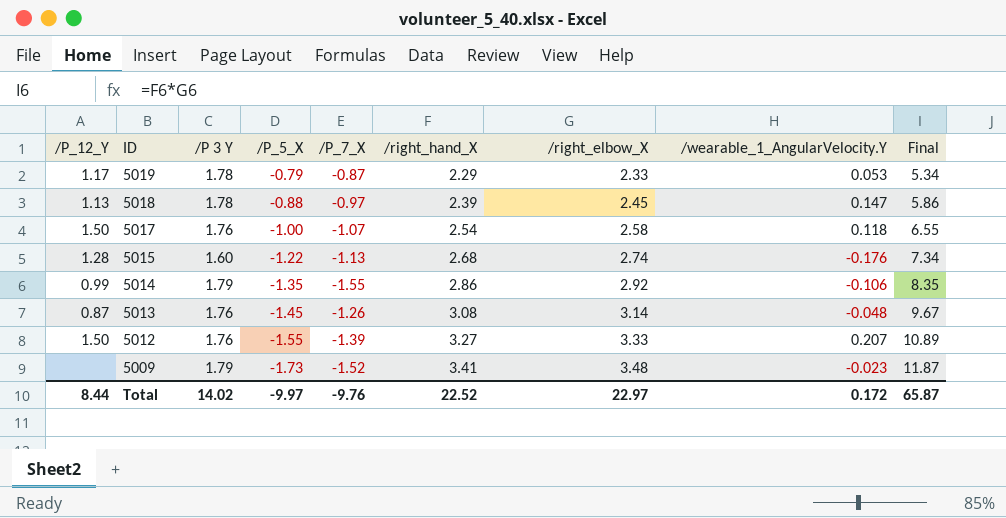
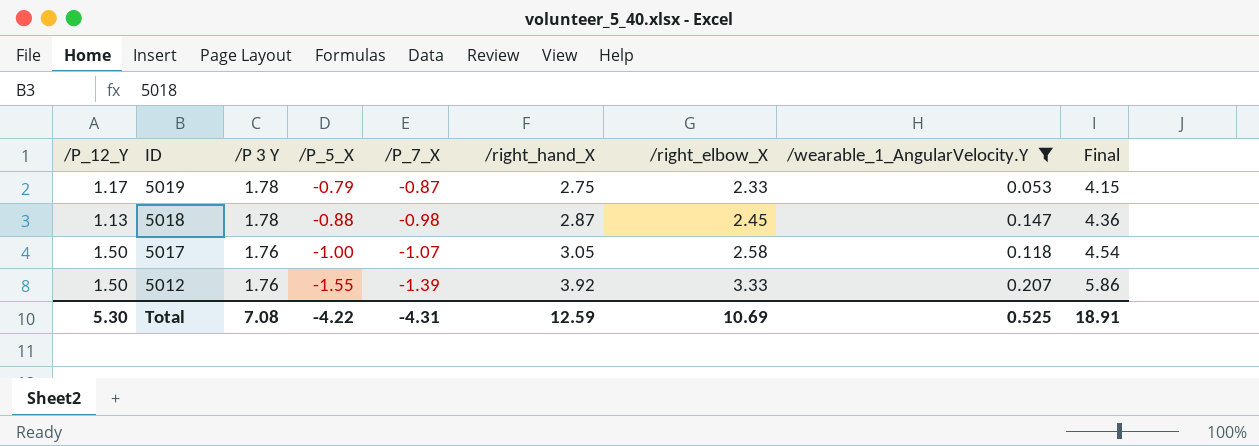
filter: none -> /wearable_1_AngularVelocity.Y >= 0.053
column Final | formula: [/right_hand_X] * [/right_elbow_X] -> [/P 3 Y] * [/right_elbow_X]
5019 | /right_hand_X: 2.29 -> 2.75
5018 | /P_7_X: -0.97 -> -0.98
5018 | /right_hand_X: 2.39 -> 2.87
5017 | /right_hand_X: 2.54 -> 3.05
5012 | /right_hand_X: 3.27 -> 3.92
Total | /P_12_Y: 8.44 -> 5.30
Total | /P 3 Y: 14.02 -> 7.08
Total | /P_5_X: -9.97 -> -4.22
Total | /P_7_X: -9.76 -> -4.31
Total | /right_hand_X: 22.52 -> 12.59
Total | /right_elbow_X: 22.97 -> 10.69
Total | /wearable_1_AngularVelocity.Y: 0.172 -> 0.525
Total | Final: 65.87 -> 18.91

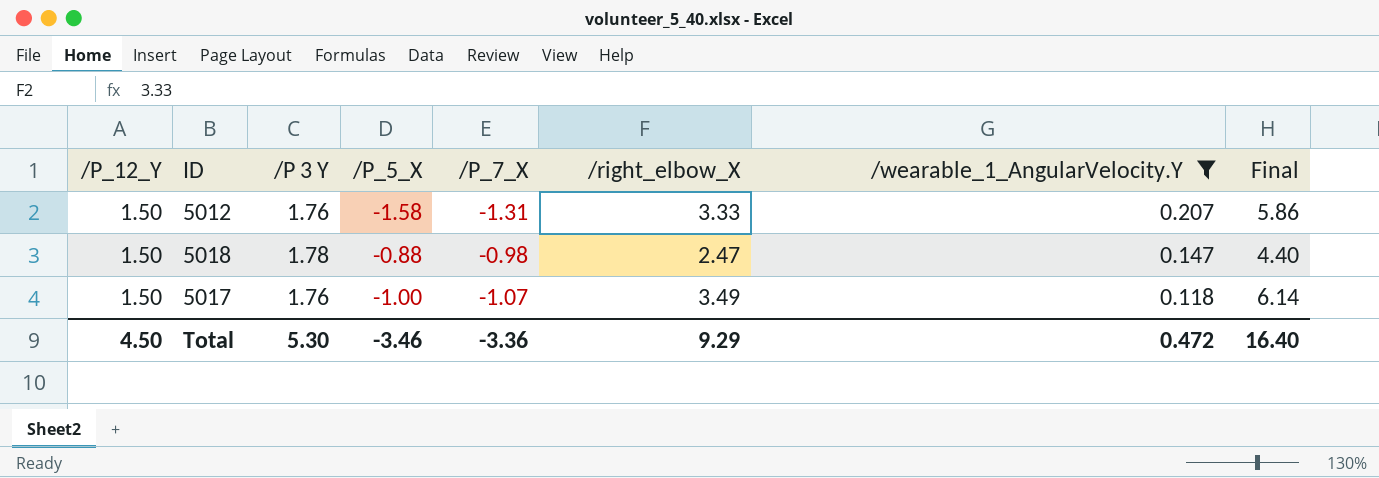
row order: ID descending -> /wearable_1_AngularVelocity.Y descending
column /right_hand_X | position: 6 -> none
row 5019: 1.17 | 1.78 | -0.79 | -0.87 | 2.75 | 2.33 | 0.053 | 4.15 -> none
5012 | /P_5_X: -1.55 -> -1.58
5012 | /P_7_X: -1.39 -> -1.31
5018 | /P_12_Y: 1.13 -> 1.50
5018 | /right_elbow_X: 2.45 -> 2.47
5018 | Final: 4.36 -> 4.40
5017 | /right_elbow_X: 2.58 -> 3.49
5017 | Final: 4.54 -> 6.14
Total | /P_12_Y: 5.30 -> 4.50
Total | /P 3 Y: 7.08 -> 5.30
Total | /P_5_X: -4.22 -> -3.46
Total | /P_7_X: -4.31 -> -3.36
Total | /right_elbow_X: 10.69 -> 9.29
Total | /wearable_1_AngularVelocity.Y: 0.525 -> 0.472
Total | Final: 18.91 -> 16.40

